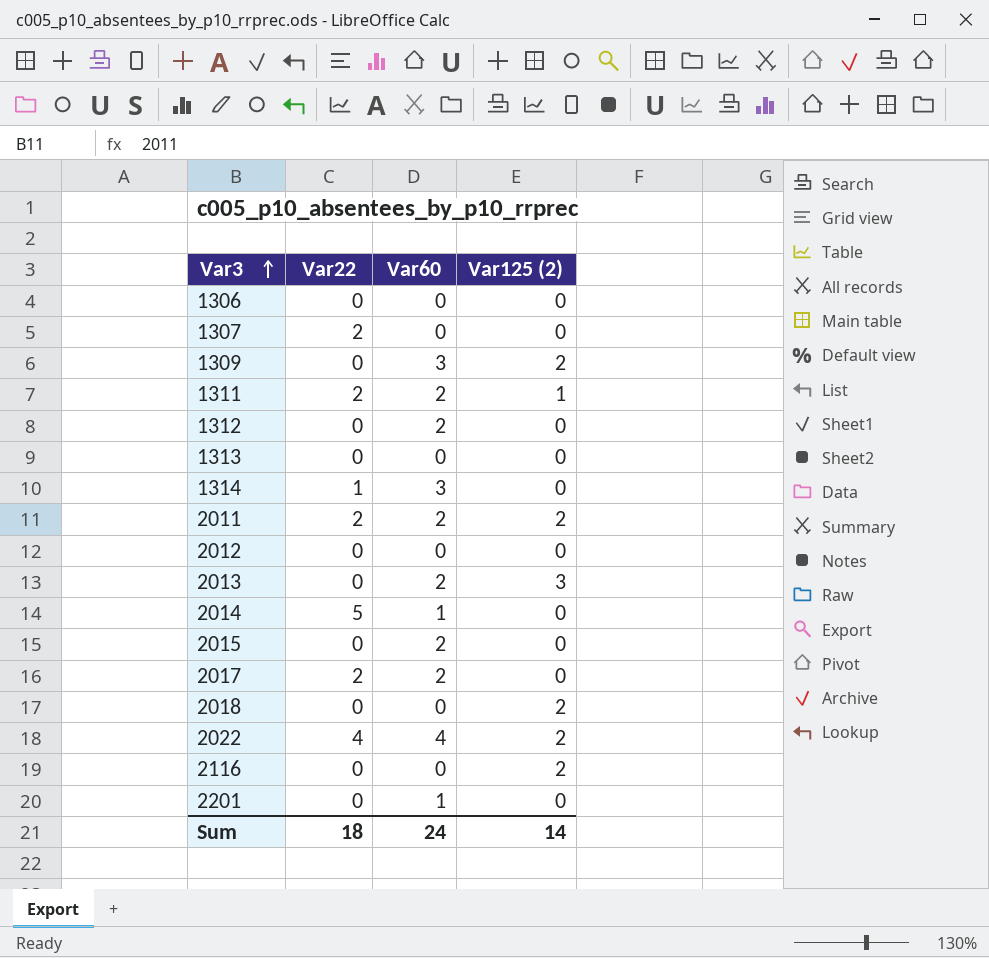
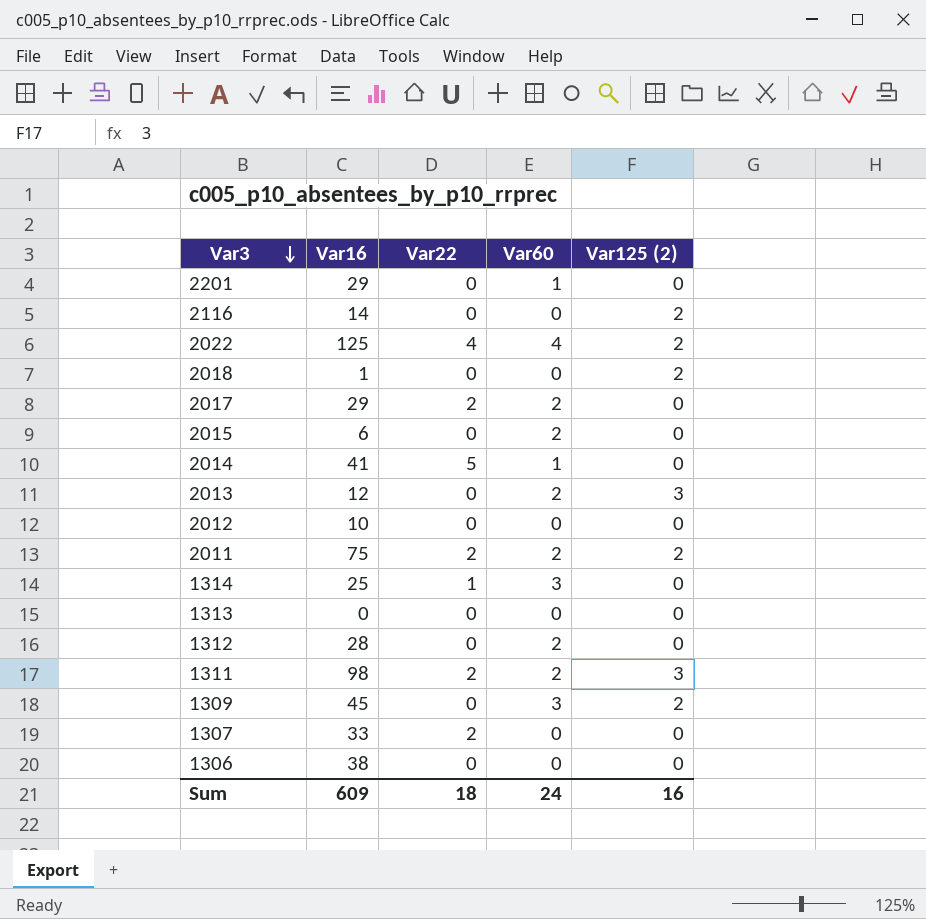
row order: Var3 ascending -> Var3 descending
column Var16 | position: none -> 2
1311 | Var125 (2): 1 -> 3
Sum | Var125 (2): 14 -> 16

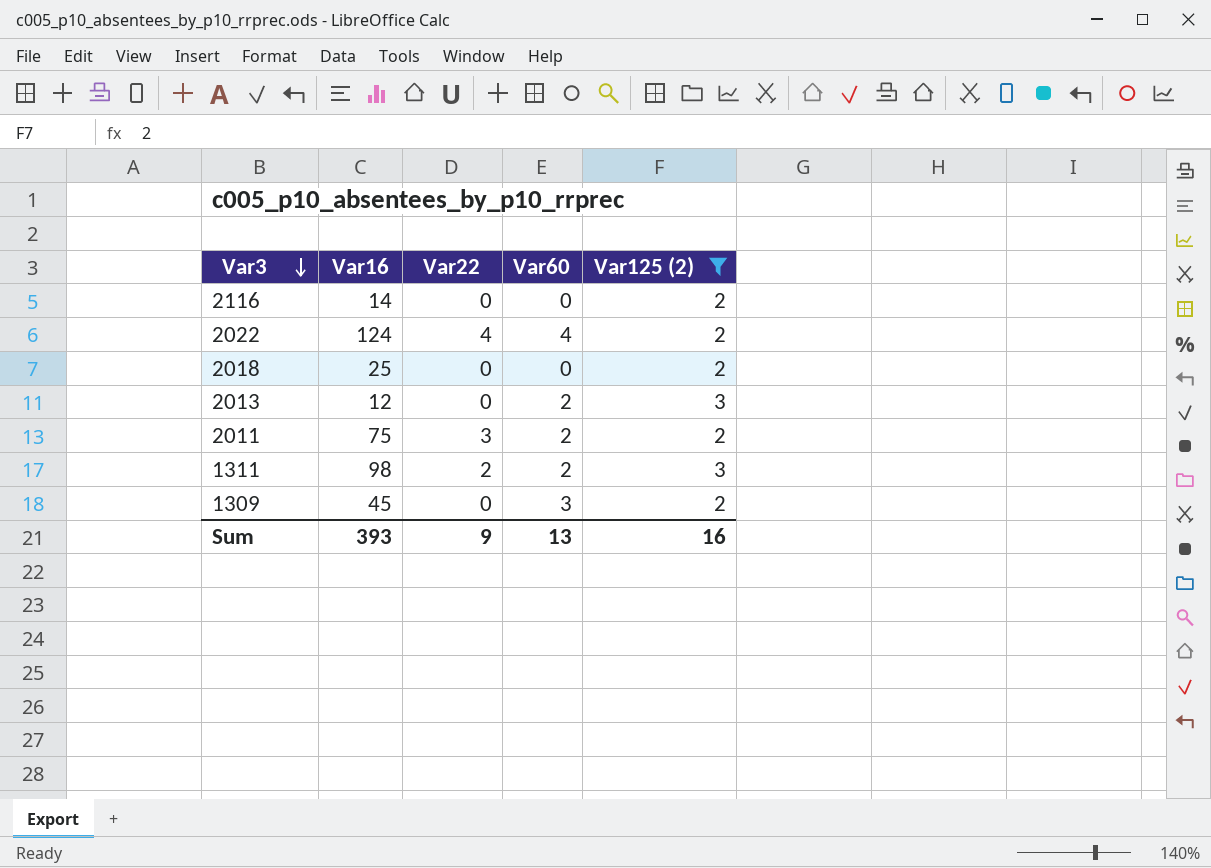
filter: none -> Var125 (2) != 0
2022 | Var16: 125 -> 124
2018 | Var16: 1 -> 25
2011 | Var22: 2 -> 3
Sum | Var16: 609 -> 393
Sum | Var22: 18 -> 9
Sum | Var60: 24 -> 13

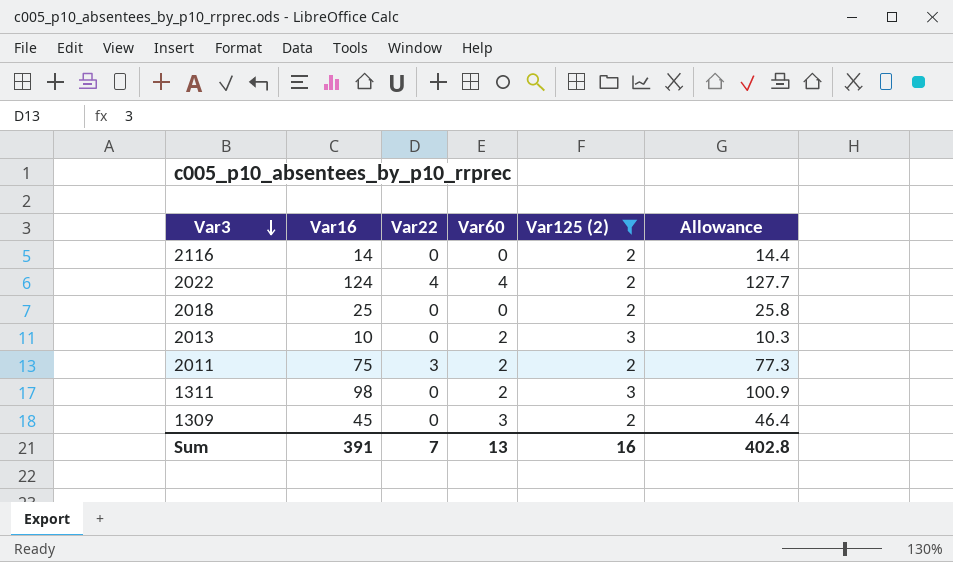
column Allowance | formula: none -> [Var16] * 1.03
2013 | Var16: 12 -> 10
1311 | Var22: 2 -> 0
Sum | Var16: 393 -> 391
Sum | Var22: 9 -> 7

